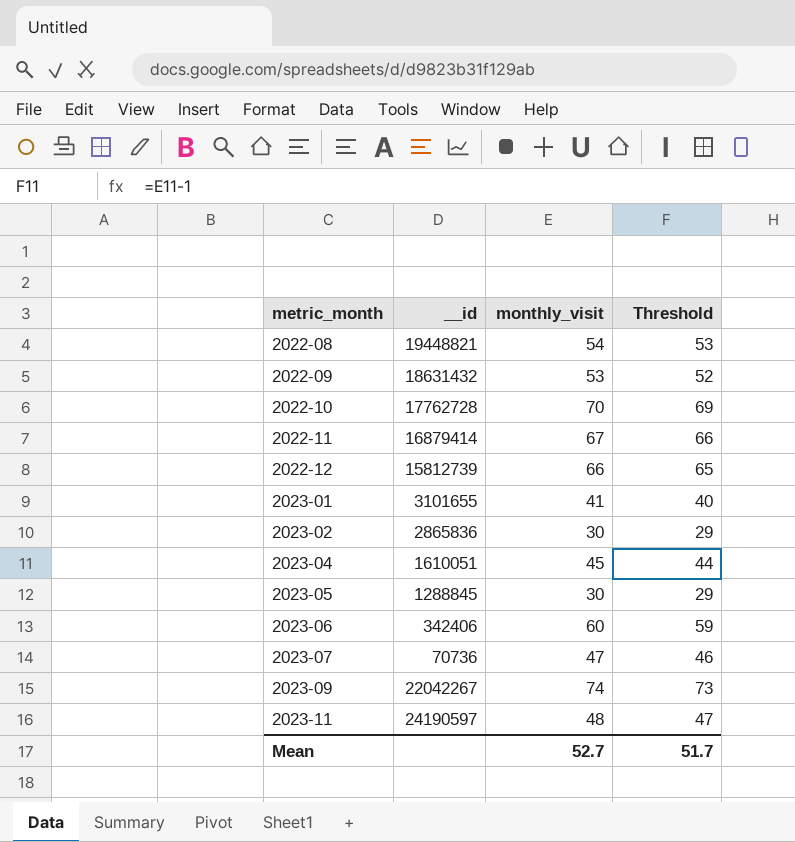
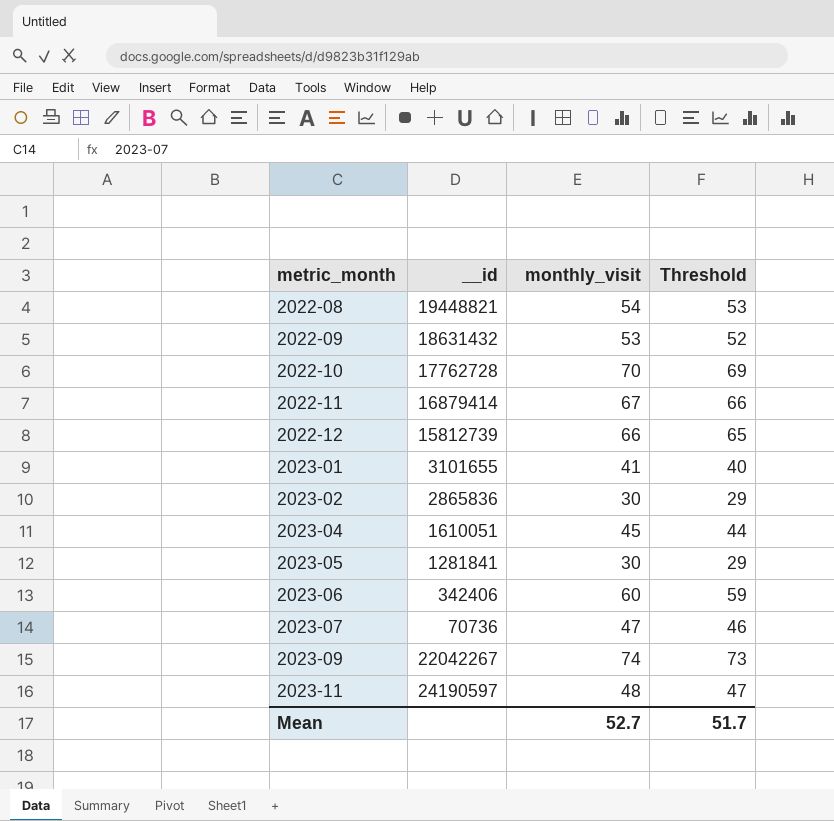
2023-05 | __id: 1288845 -> 1281841

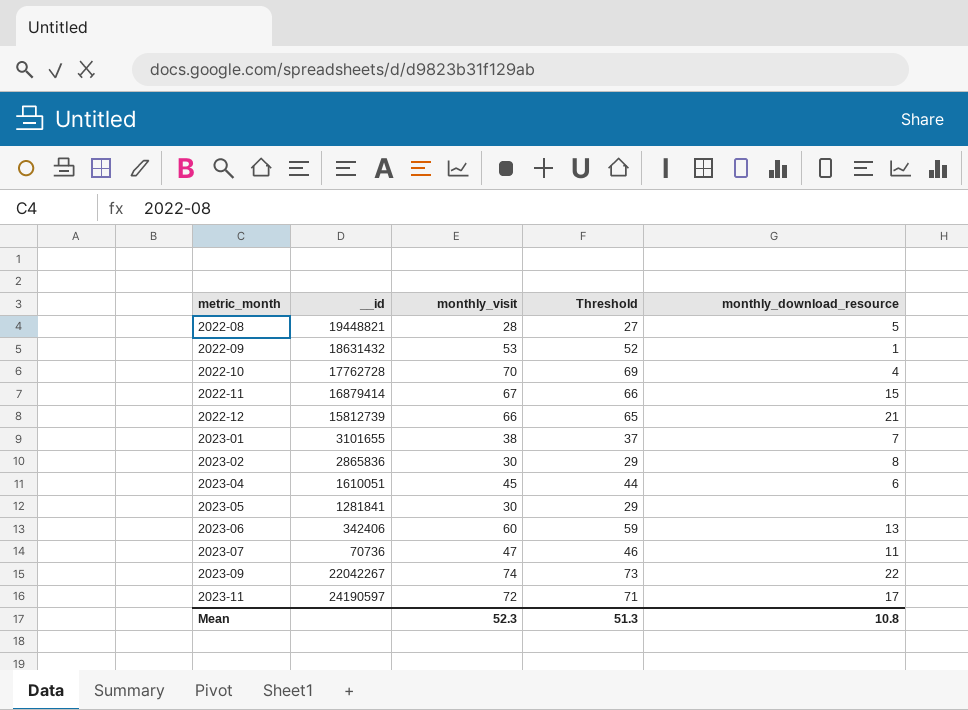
column monthly_download_resource | position: none -> 5
2022-08 | monthly_visit: 54 -> 28
2022-08 | Threshold: 53 -> 27
2023-01 | monthly_visit: 41 -> 38
2023-01 | Threshold: 40 -> 37
2023-11 | monthly_visit: 48 -> 72
2023-11 | Threshold: 47 -> 71
Mean | monthly_visit: 52.7 -> 52.3
Mean | Threshold: 51.7 -> 51.3

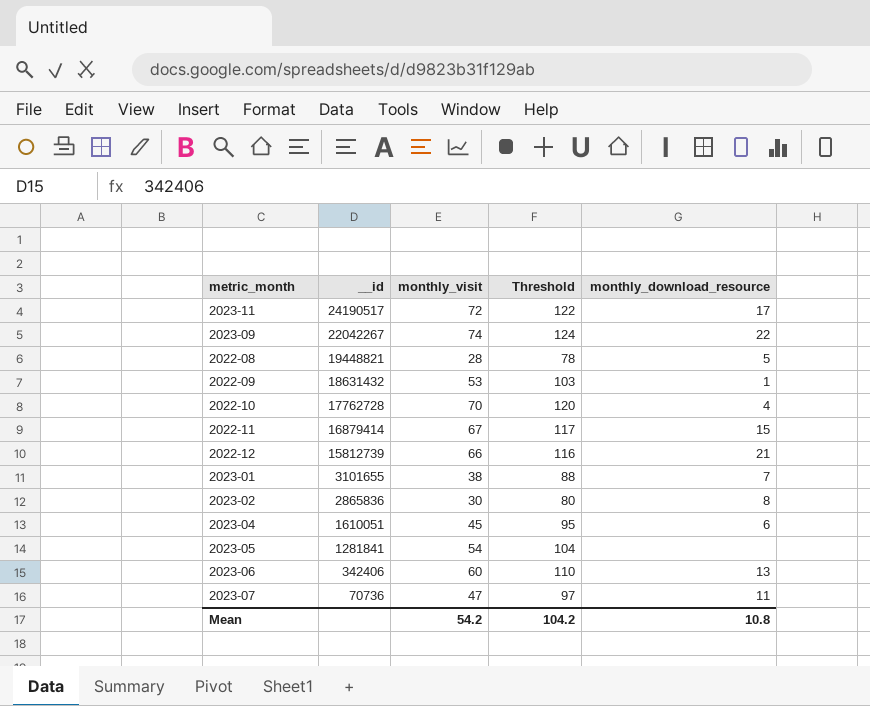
row order: metric_month ascending -> __id descending
column Threshold | formula: [monthly_visit] - 1 -> [monthly_visit] + 50
2023-11 | __id: 24190597 -> 24190517
2023-05 | monthly_visit: 30 -> 54
Mean | monthly_visit: 52.3 -> 54.2
Mean | Threshold: 51.3 -> 104.2

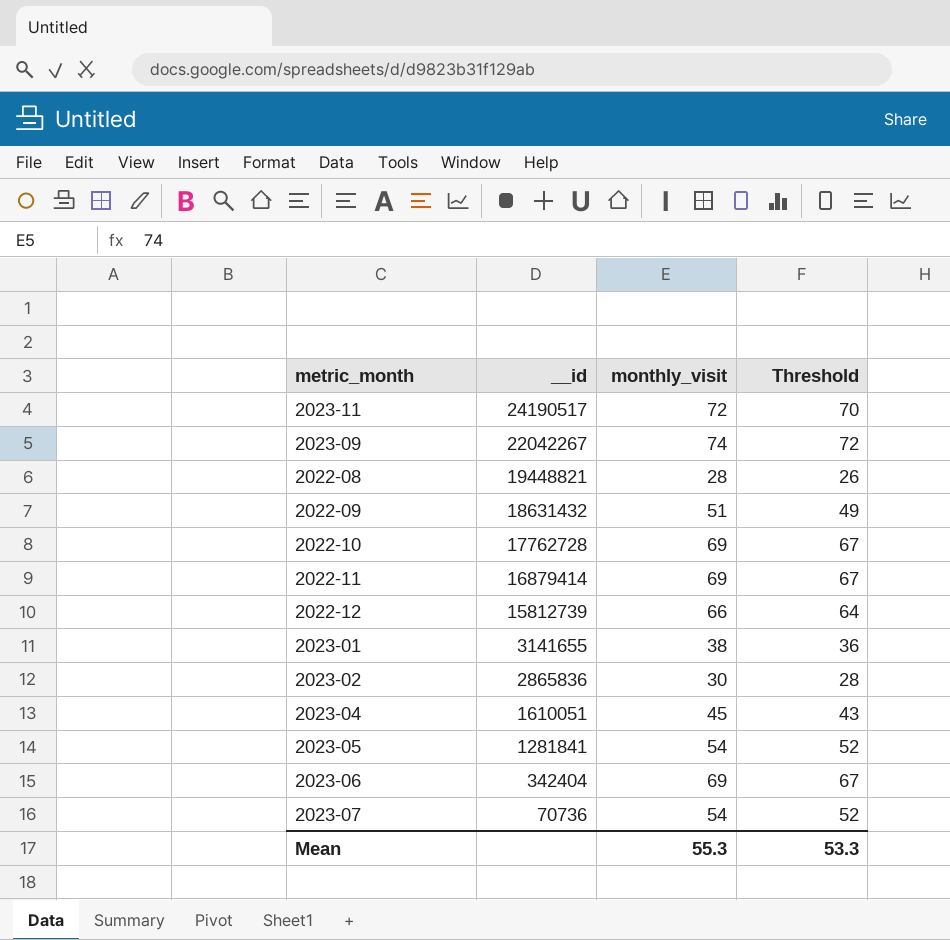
column monthly_download_resource | position: 5 -> none
column Threshold | formula: [monthly_visit] + 50 -> [monthly_visit] - 2
2022-09 | monthly_visit: 53 -> 51
2022-10 | monthly_visit: 70 -> 69
2022-11 | monthly_visit: 67 -> 69
2023-01 | __id: 3101655 -> 3141655
2023-06 | __id: 342406 -> 342404
2023-06 | monthly_visit: 60 -> 69
2023-07 | monthly_visit: 47 -> 54
Mean | monthly_visit: 54.2 -> 55.3
Mean | Threshold: 104.2 -> 53.3

